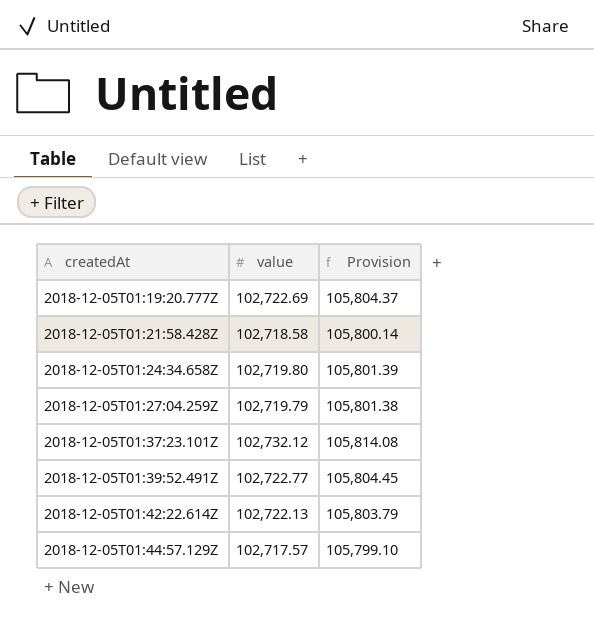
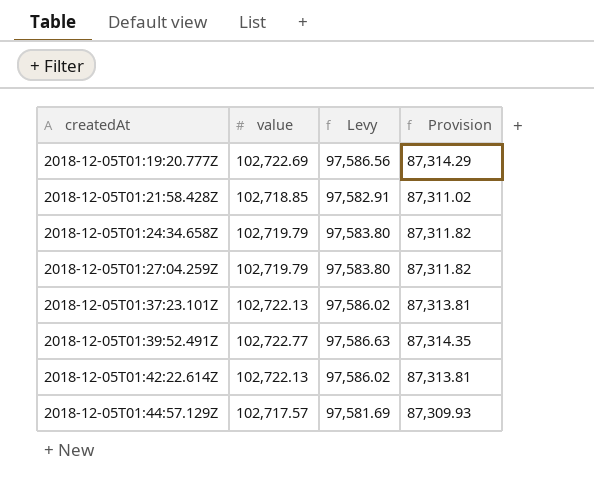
column Levy | formula: none -> [value] * 0.95
column Provision | formula: [value] * 1.03 -> [value] * 0.85
2018-12-05T01:21:58.428Z | value: 102,718.58 -> 102,718.85
2018-12-05T01:24:34.658Z | value: 102,719.80 -> 102,719.79
2018-12-05T01:37:23.101Z | value: 102,732.12 -> 102,722.13

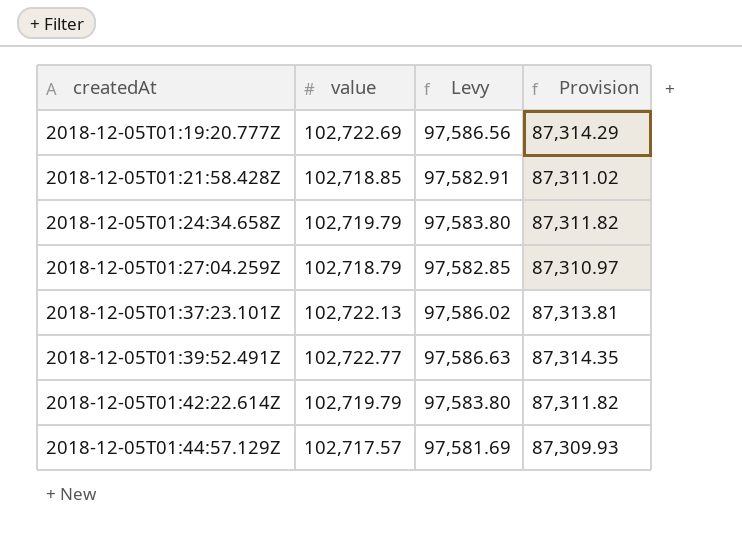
2018-12-05T01:27:04.259Z | value: 102,719.79 -> 102,718.79
2018-12-05T01:27:04.259Z | Levy: 97,583.80 -> 97,582.85
2018-12-05T01:27:04.259Z | Provision: 87,311.82 -> 87,310.97
2018-12-05T01:42:22.614Z | value: 102,722.13 -> 102,719.79
2018-12-05T01:42:22.614Z | Levy: 97,586.02 -> 97,583.80
2018-12-05T01:42:22.614Z | Provision: 87,313.81 -> 87,311.82

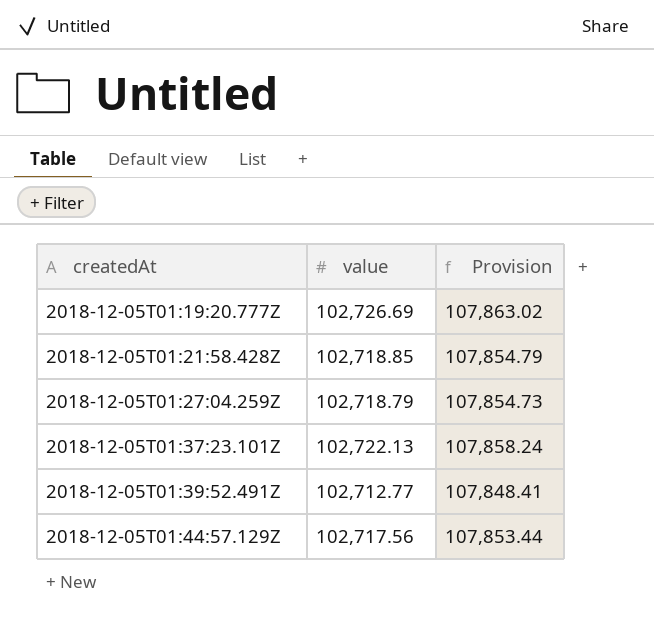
column Levy | formula: [value] * 0.95 -> none
column Provision | formula: [value] * 0.85 -> [value] * 1.05
row 2018-12-05T01:24:34.658Z: 102,719.79 | 97,583.80 | 87,311.82 -> none
row 2018-12-05T01:42:22.614Z: 102,719.79 | 97,583.80 | 87,311.82 -> none
2018-12-05T01:19:20.777Z | value: 102,722.69 -> 102,726.69
2018-12-05T01:39:52.491Z | value: 102,722.77 -> 102,712.77
2018-12-05T01:44:57.129Z | value: 102,717.57 -> 102,717.56

